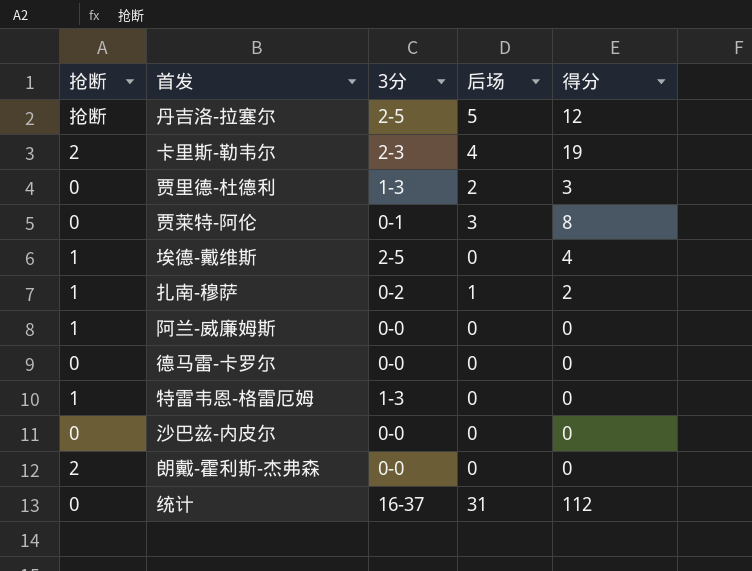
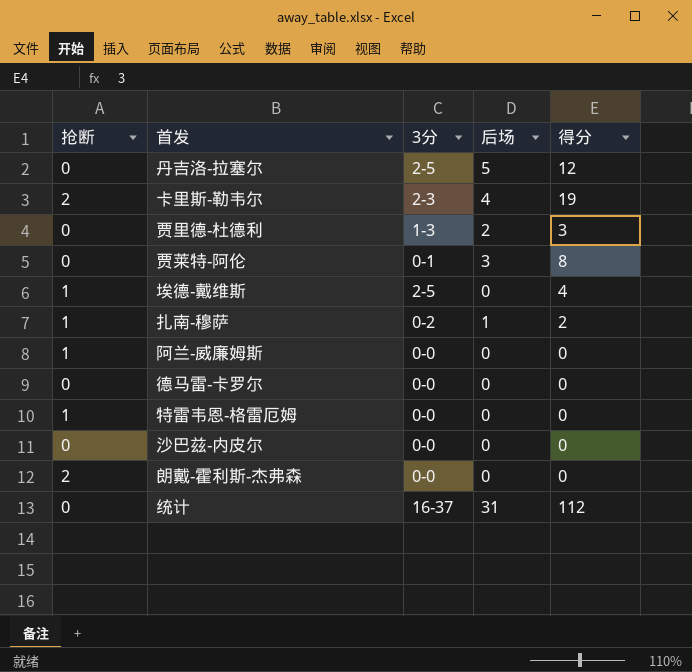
丹吉洛-拉塞尔 | 抢断: 抢断 -> 0
特雷韦恩-格雷厄姆 | 3分: 1-3 -> 0-0

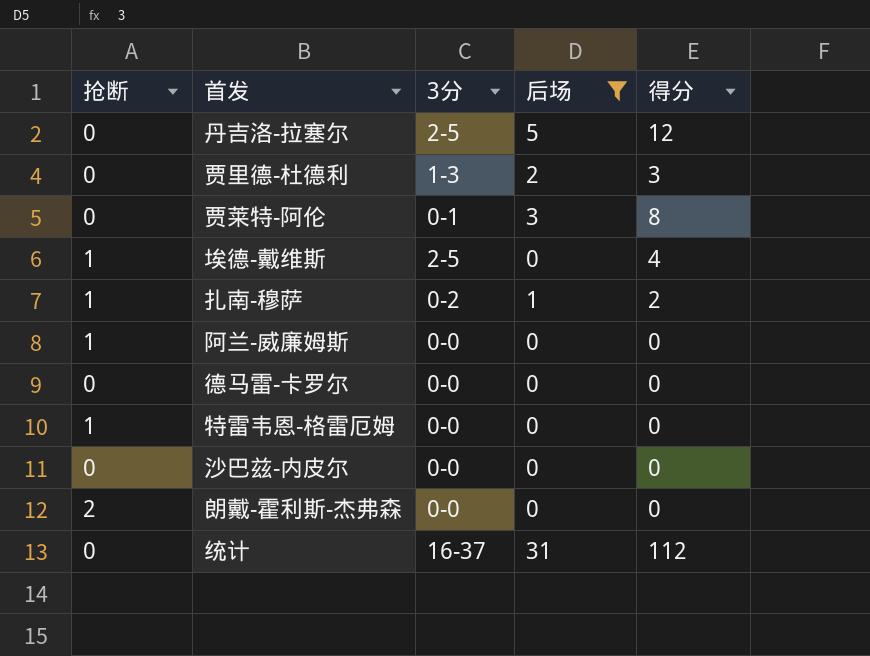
filter: none -> 后场 != 4

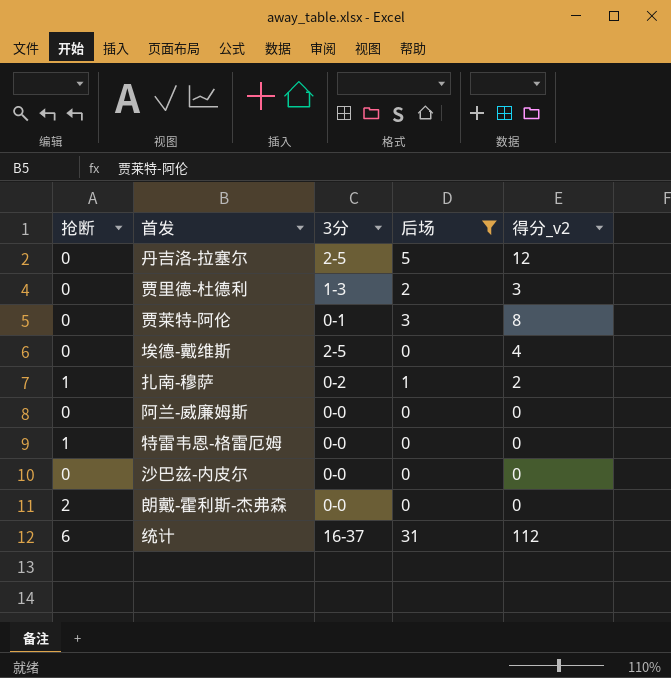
column name: 得分 -> 得分_v2
row 德马雷-卡罗尔: 0 | 0-0 | 0 | 0 -> none
埃德-戴维斯 | 抢断: 1 -> 0
阿兰-威廉姆斯 | 抢断: 1 -> 0
统计 | 抢断: 0 -> 6

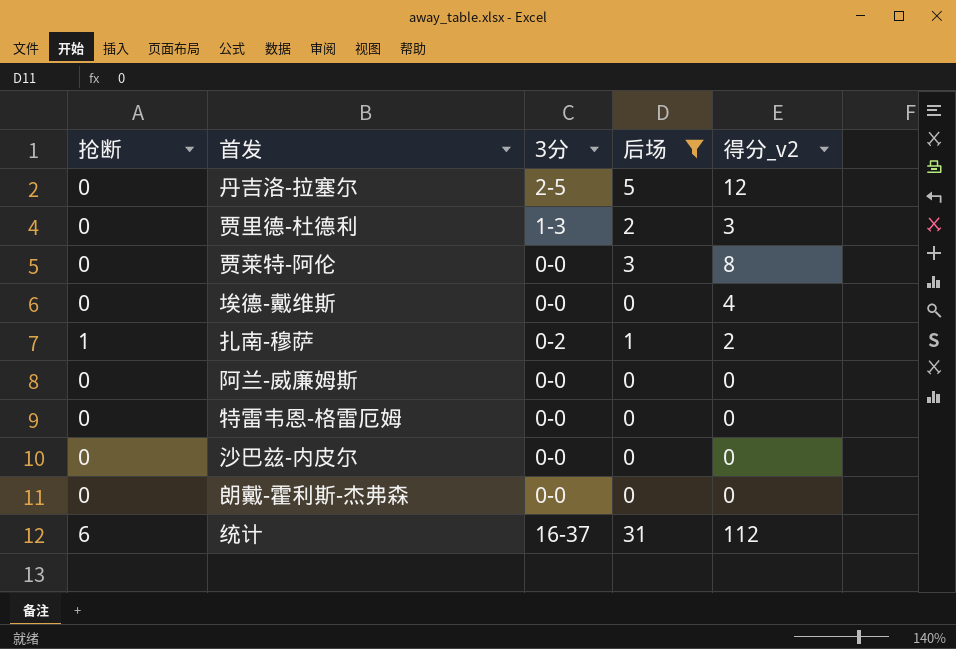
贾莱特-阿伦 | 3分: 0-1 -> 0-0
埃德-戴维斯 | 3分: 2-5 -> 0-0
特雷韦恩-格雷厄姆 | 抢断: 1 -> 0
朗戴-霍利斯-杰弗森 | 抢断: 2 -> 0

